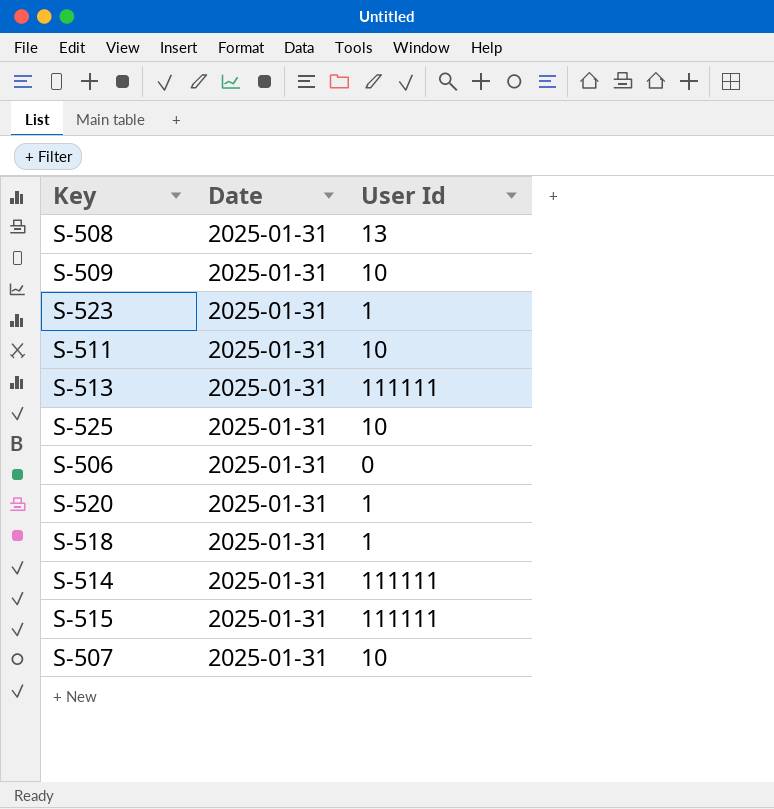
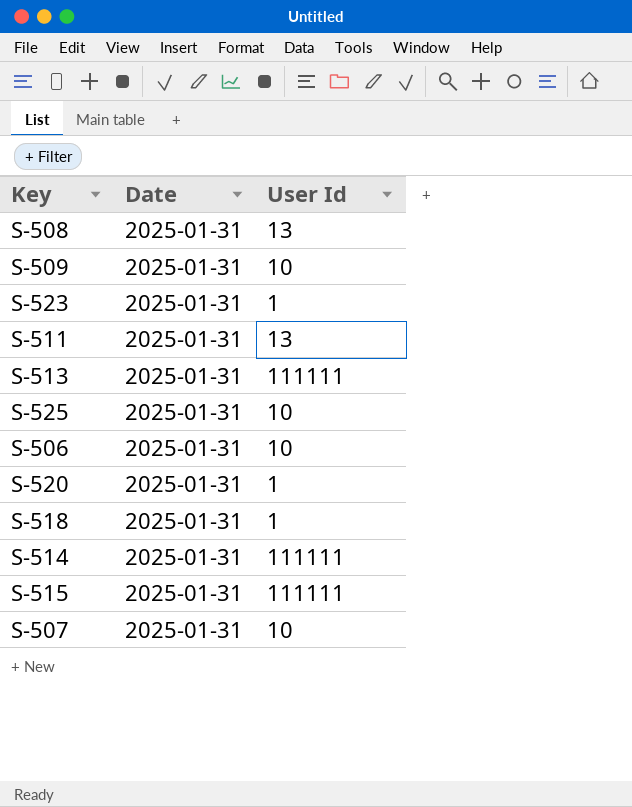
S-511 | User Id: 10 -> 13
S-506 | User Id: 0 -> 10

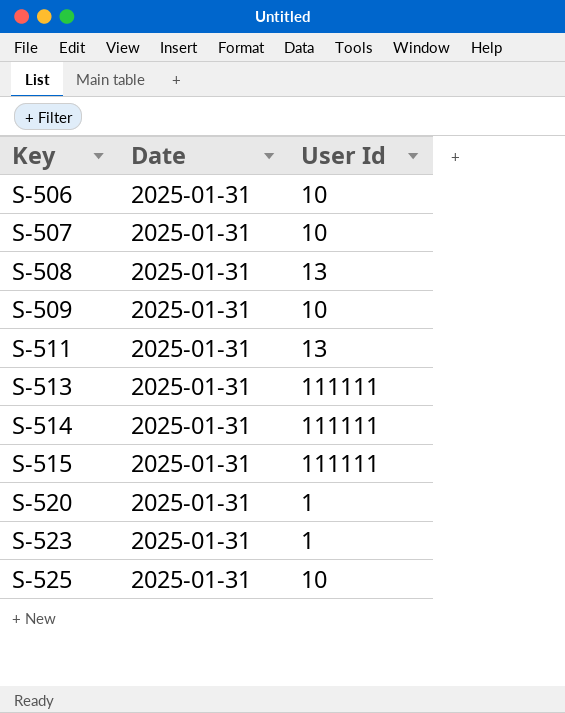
row order: none -> Key ascending
row S-518: 2025-01-31 | 1 -> none

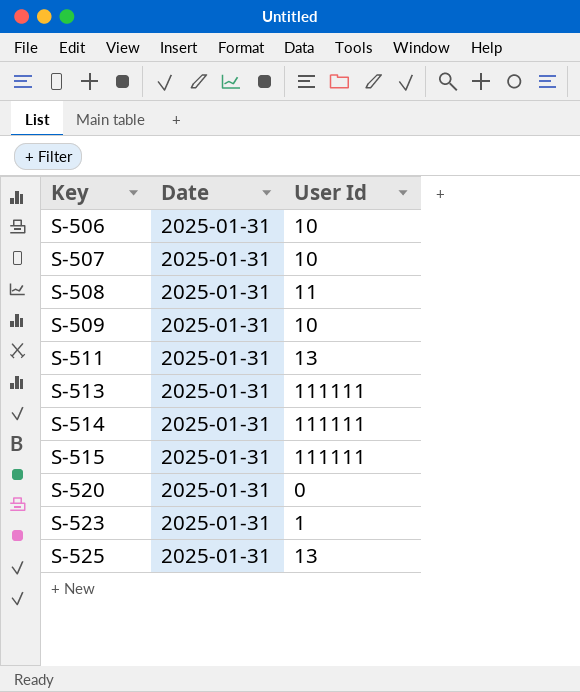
S-508 | User Id: 13 -> 11
S-520 | User Id: 1 -> 0
S-525 | User Id: 10 -> 13

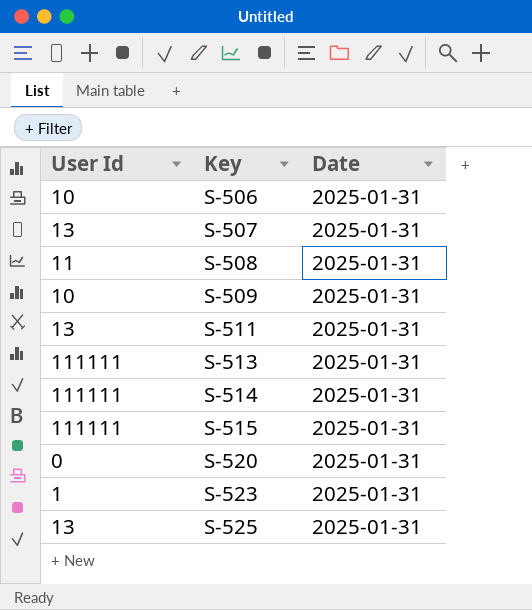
column User Id | position: 3 -> 1
S-507 | User Id: 10 -> 13

